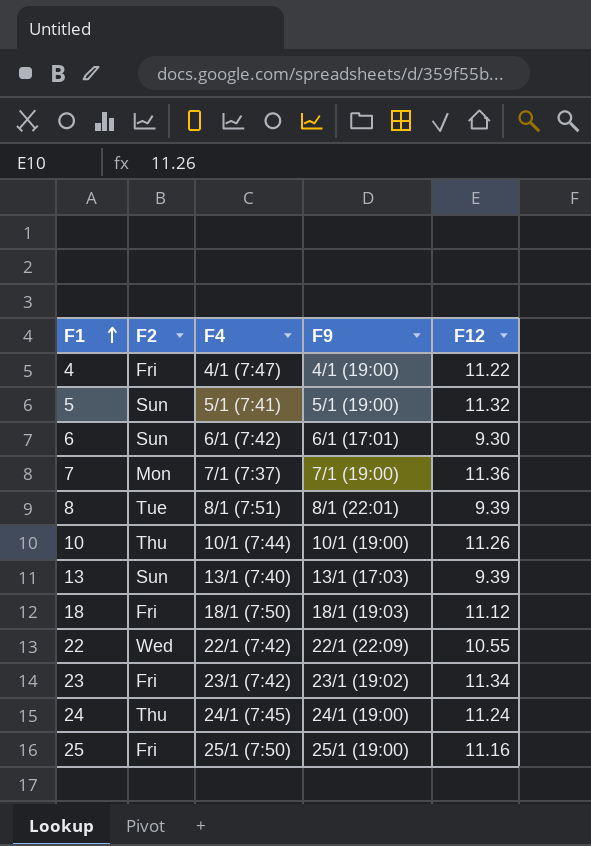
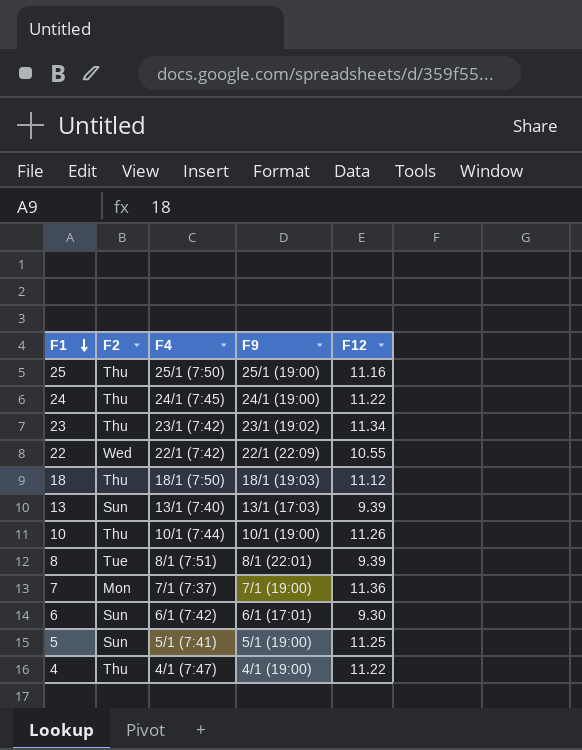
row order: F1 ascending -> F1 descending
25 | F2: Fri -> Thu
24 | F12: 11.24 -> 11.22
23 | F2: Fri -> Thu
18 | F2: Fri -> Thu
5 | F12: 11.32 -> 11.25
4 | F2: Fri -> Thu

